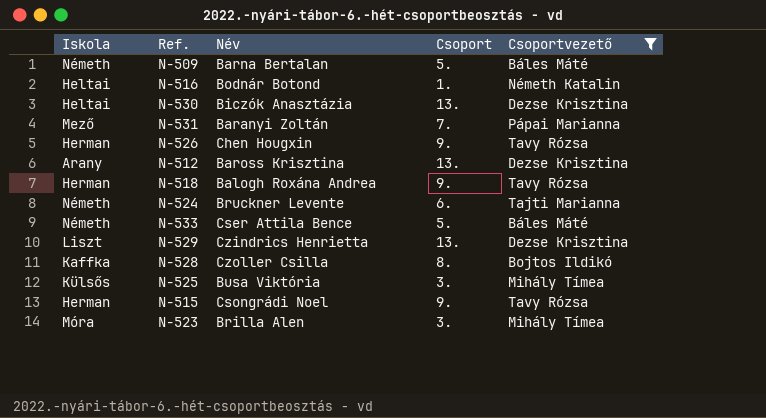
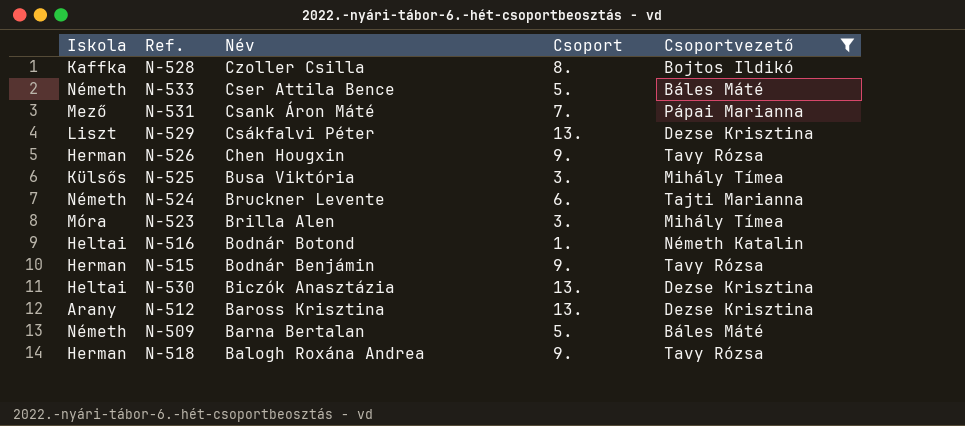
row order: none -> Név descending
N-531 | Név: Baranyi Zoltán -> Csank Áron Máté
N-529 | Név: Czindrics Henrietta -> Csákfalvi Péter
N-515 | Név: Csongrádi Noel -> Bodnár Benjámin

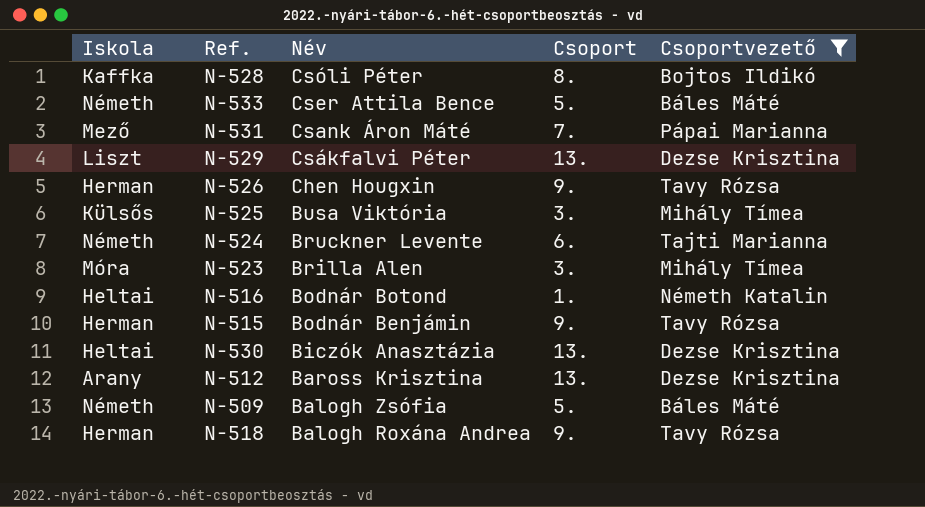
N-528 | Név: Czoller Csilla -> Csóli Péter
N-509 | Név: Barna Bertalan -> Balogh Zsófia

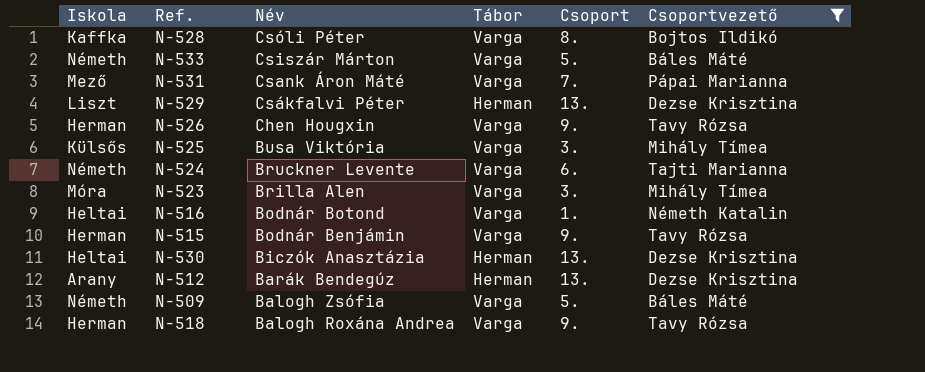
column Tábor | position: none -> 4
N-533 | Név: Cser Attila Bence -> Csiszár Márton
N-512 | Név: Baross Krisztina -> Barák Bendegúz

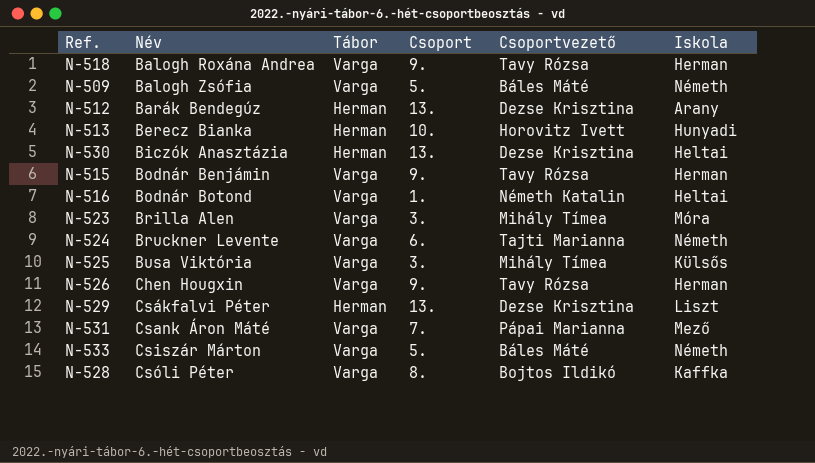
filter: Csoportvezető != Horovitz Ivett -> none
row order: Név descending -> Név ascending
column Iskola | position: 1 -> 6

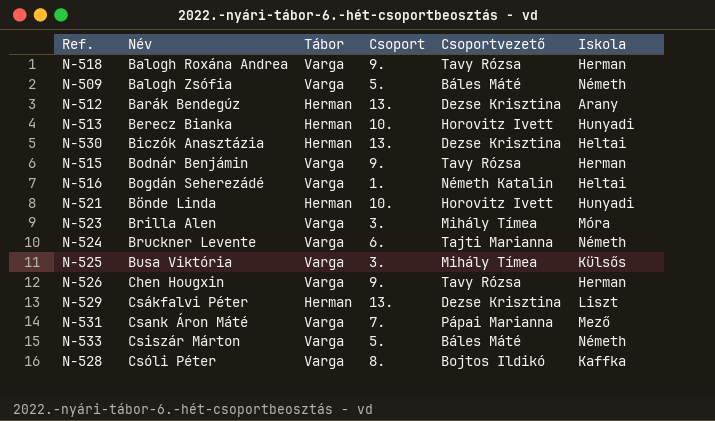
N-516 | Név: Bodnár Botond -> Bogdán Seherezádé
row N-521: none -> Bönde Linda | Herman | 10. | Horovitz Ivett | Hunyadi

